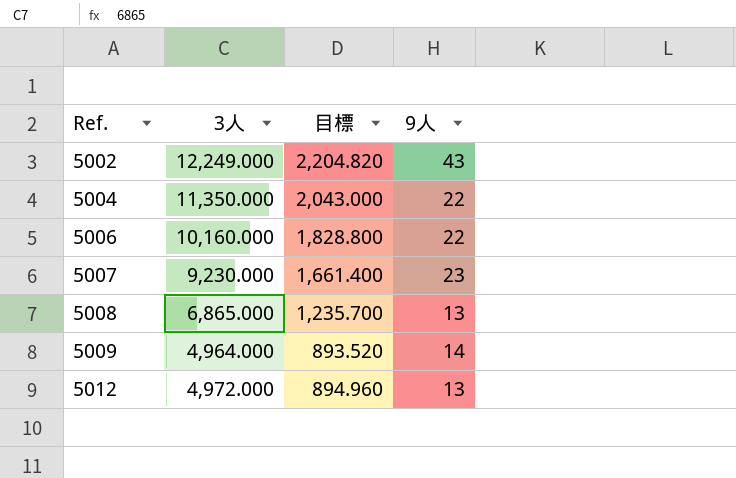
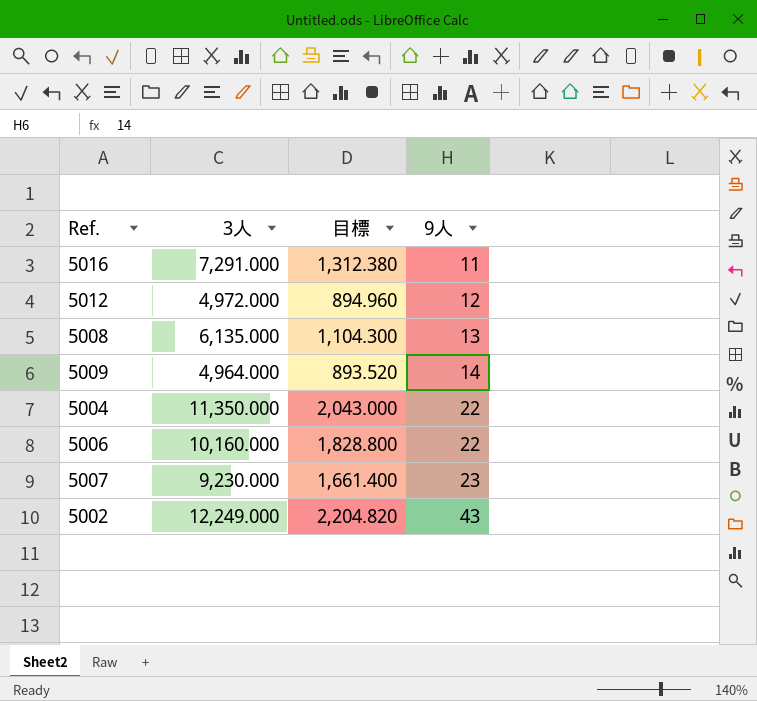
row order: Ref. ascending -> 9人 ascending
row 5016: none -> 7,291.000 | 1,312.380 | 11
5012 | 9人: 13 -> 12
5008 | 3人: 6,865.000 -> 6,135.000
5008 | 目標: 1,235.700 -> 1,104.300

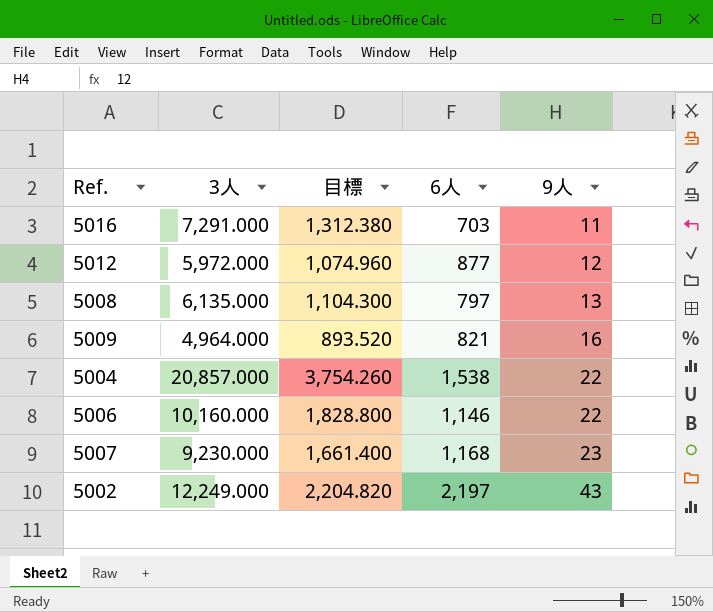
column 6人 | position: none -> 4
5012 | 3人: 4,972.000 -> 5,972.000
5012 | 目標: 894.960 -> 1,074.960
5009 | 9人: 14 -> 16
5004 | 3人: 11,350.000 -> 20,857.000
5004 | 目標: 2,043.000 -> 3,754.260

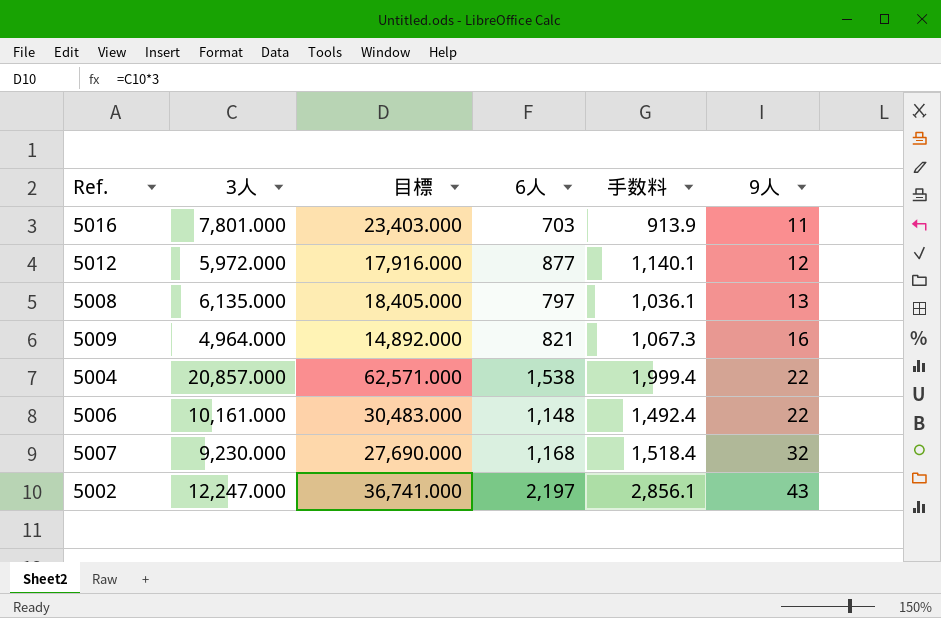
column 目標 | formula: [3人] * 0.18 -> [3人] * 3
column 手数料 | formula: none -> [6人] * 1.3
5016 | 3人: 7,291.000 -> 7,801.000
5006 | 3人: 10,160.000 -> 10,161.000
5006 | 6人: 1,146 -> 1,148
5007 | 9人: 23 -> 32
5002 | 3人: 12,249.000 -> 12,247.000

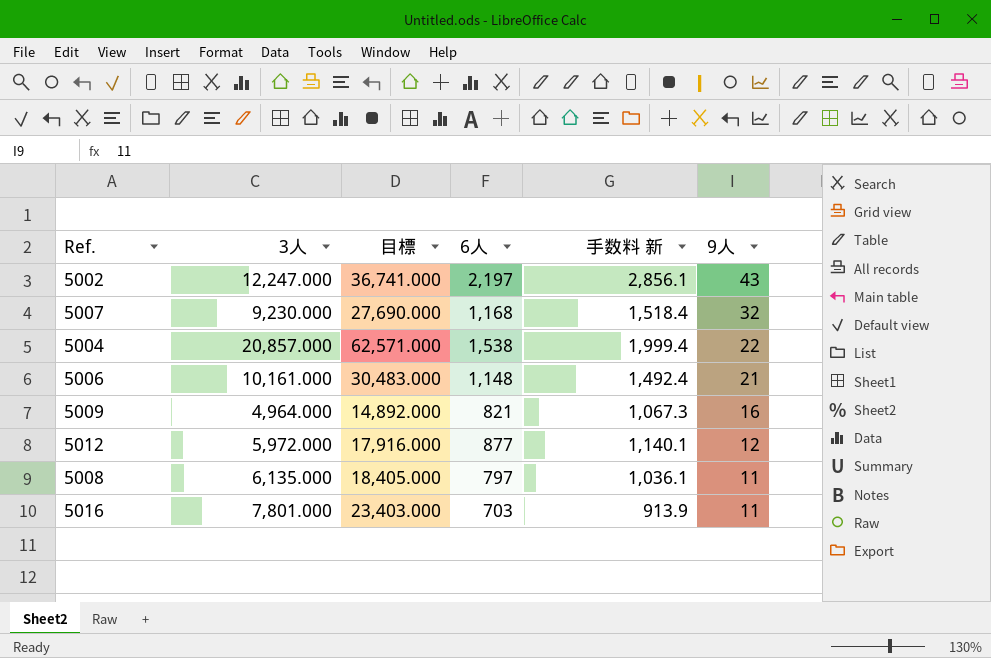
row order: 9人 ascending -> 9人 descending
column name: 手数料 -> 手数料 新
5006 | 9人: 22 -> 21
5008 | 9人: 13 -> 11

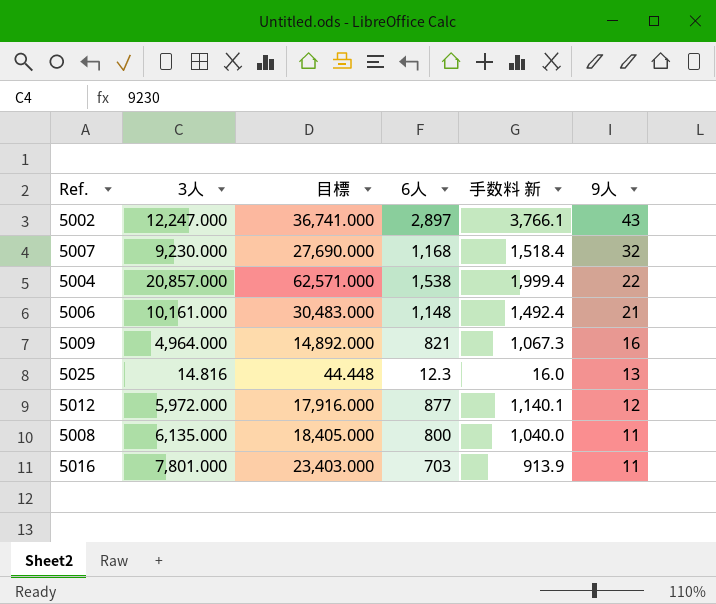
5002 | 6人: 2,197 -> 2,897
5002 | 手数料 新: 2,856.1 -> 3,766.1
row 5025: none -> 14.816 | 44.448 | 12.3 | 16.0 | 13
5008 | 6人: 797 -> 800
5008 | 手数料 新: 1,036.1 -> 1,040.0

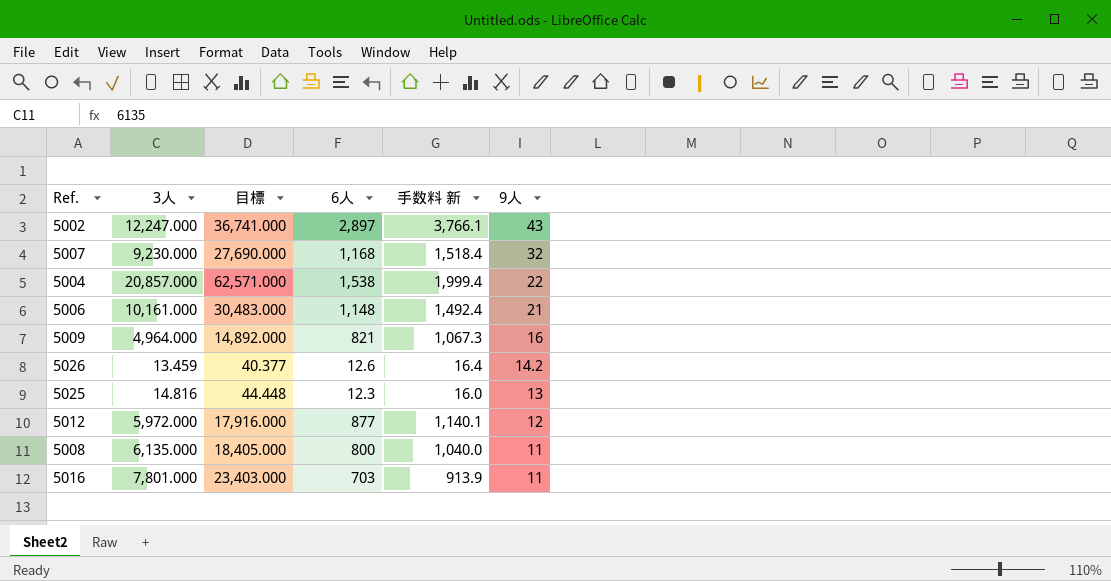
row 5026: none -> 13.459 | 40.377 | 12.6 | 16.4 | 14.2

